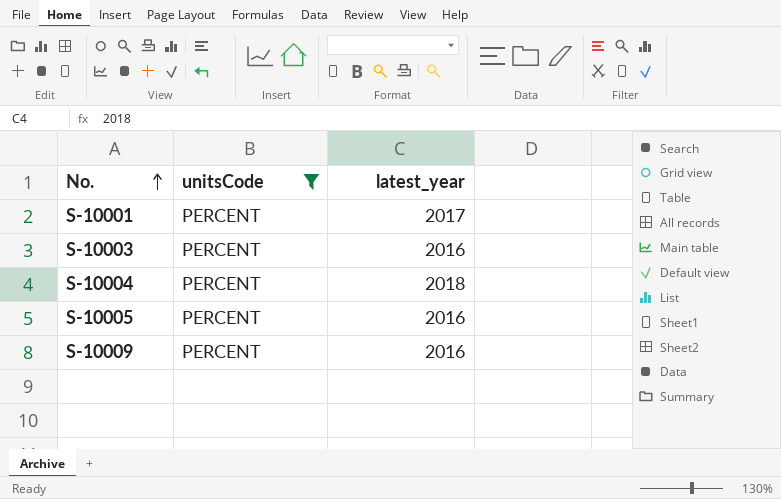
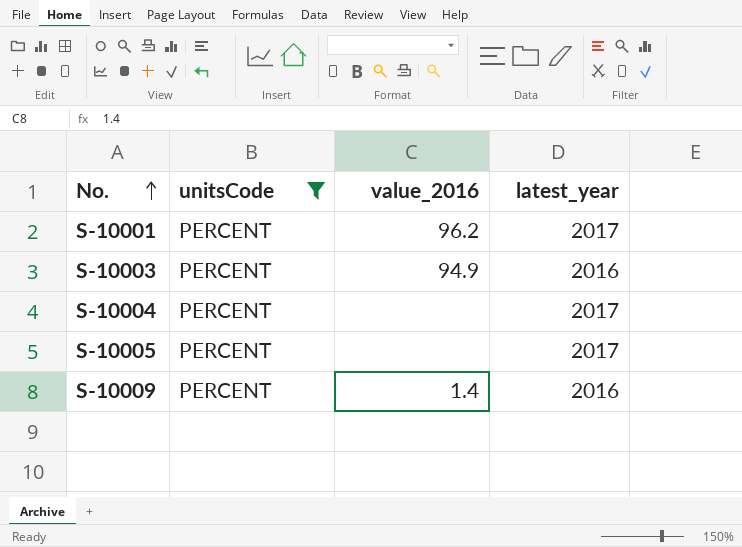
column value_2016 | position: none -> 3
S-10004 | latest_year: 2018 -> 2017
S-10005 | latest_year: 2016 -> 2017

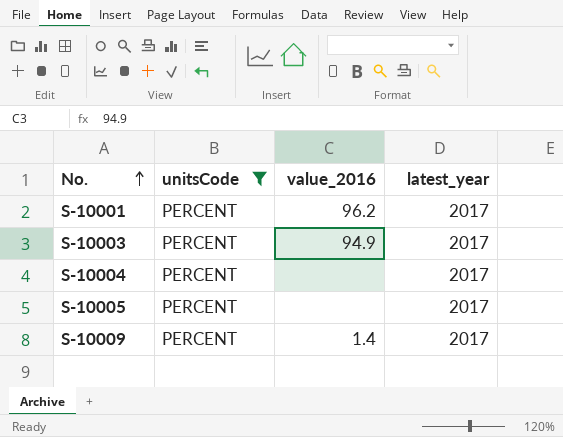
S-10003 | latest_year: 2016 -> 2017
S-10009 | latest_year: 2016 -> 2017

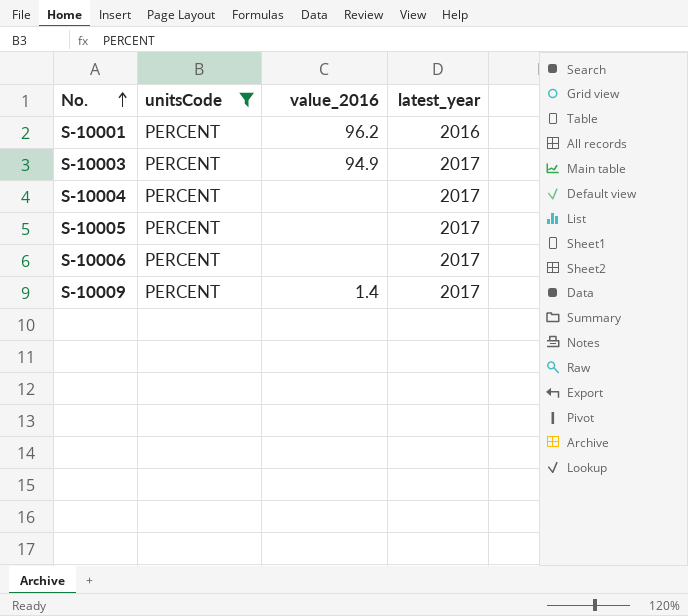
S-10001 | latest_year: 2017 -> 2016
row S-10006: none -> PERCENT | none | 2017

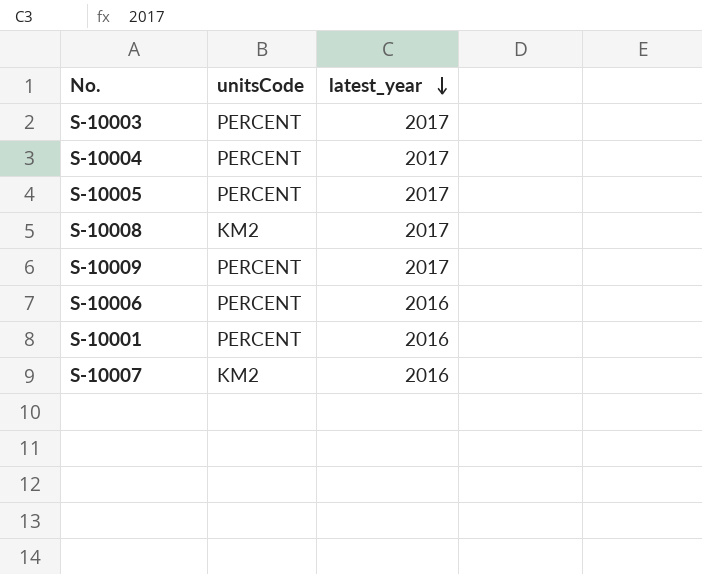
filter: unitsCode = PERCENT -> none
row order: No. ascending -> latest_year descending
column value_2016 | position: 3 -> none
S-10006 | latest_year: 2017 -> 2016

